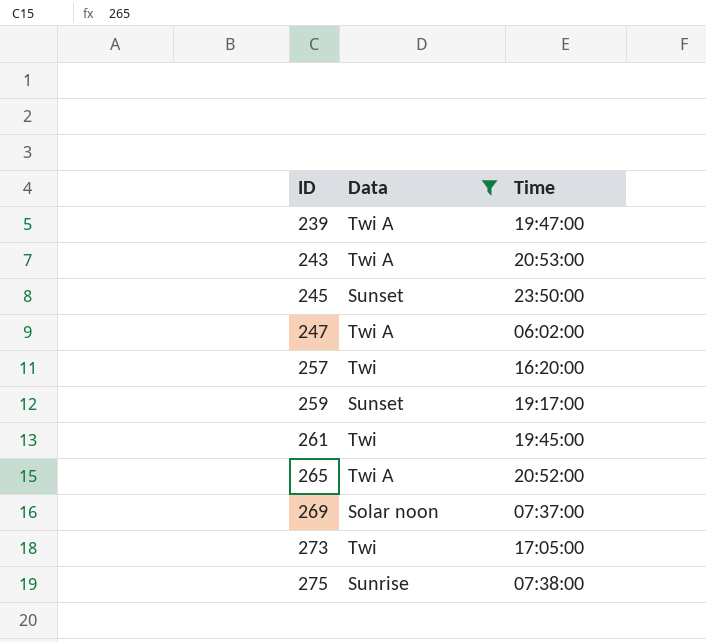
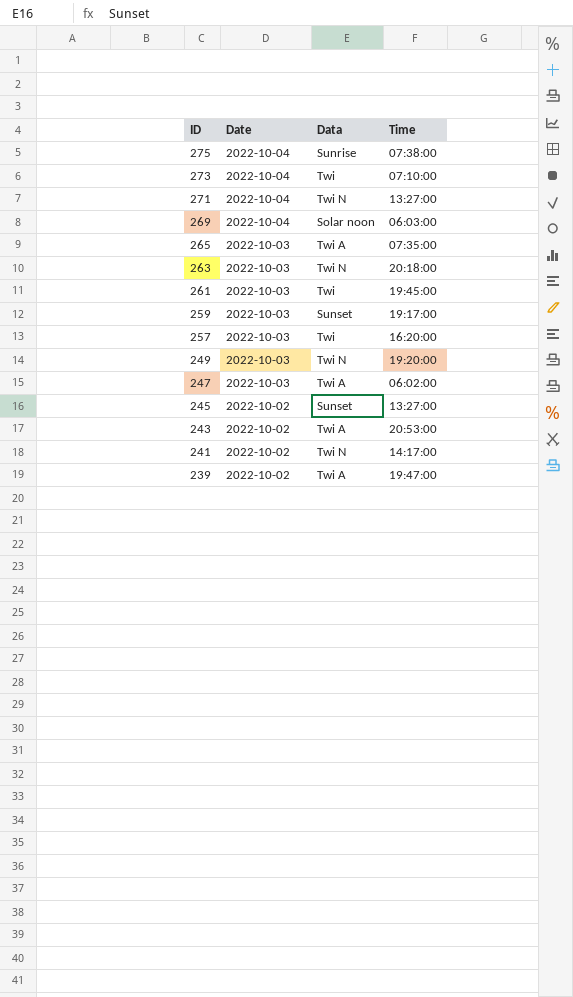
filter: Data != Twi N -> none
row order: ID ascending -> ID descending
column Date | position: none -> 2
273 | Time: 17:05:00 -> 07:10:00
269 | Time: 07:37:00 -> 06:03:00
265 | Time: 20:52:00 -> 07:35:00
245 | Time: 23:50:00 -> 13:27:00

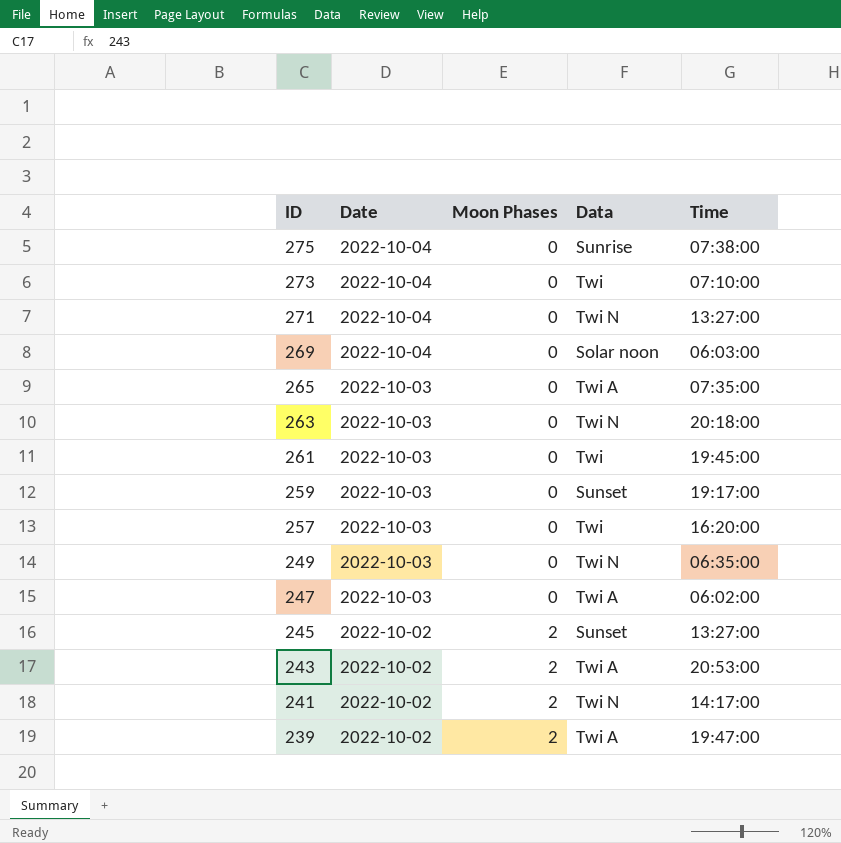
column Moon Phases | position: none -> 3
249 | Time: 19:20:00 -> 06:35:00

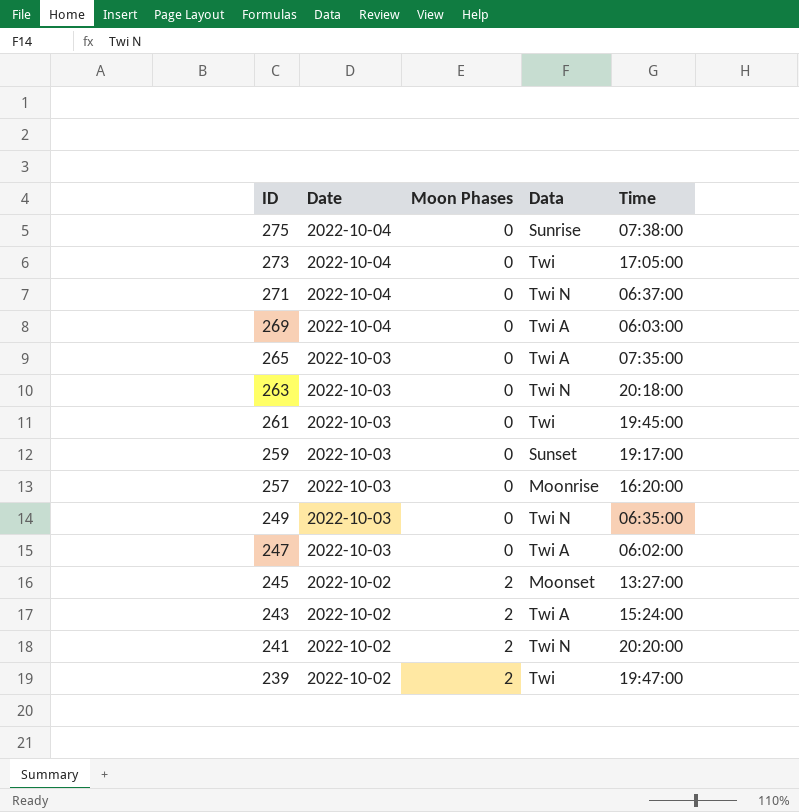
273 | Time: 07:10:00 -> 17:05:00
271 | Time: 13:27:00 -> 06:37:00
269 | Data: Solar noon -> Twi A
257 | Data: Twi -> Moonrise
245 | Data: Sunset -> Moonset
243 | Time: 20:53:00 -> 15:24:00
241 | Time: 14:17:00 -> 20:20:00
239 | Data: Twi A -> Twi

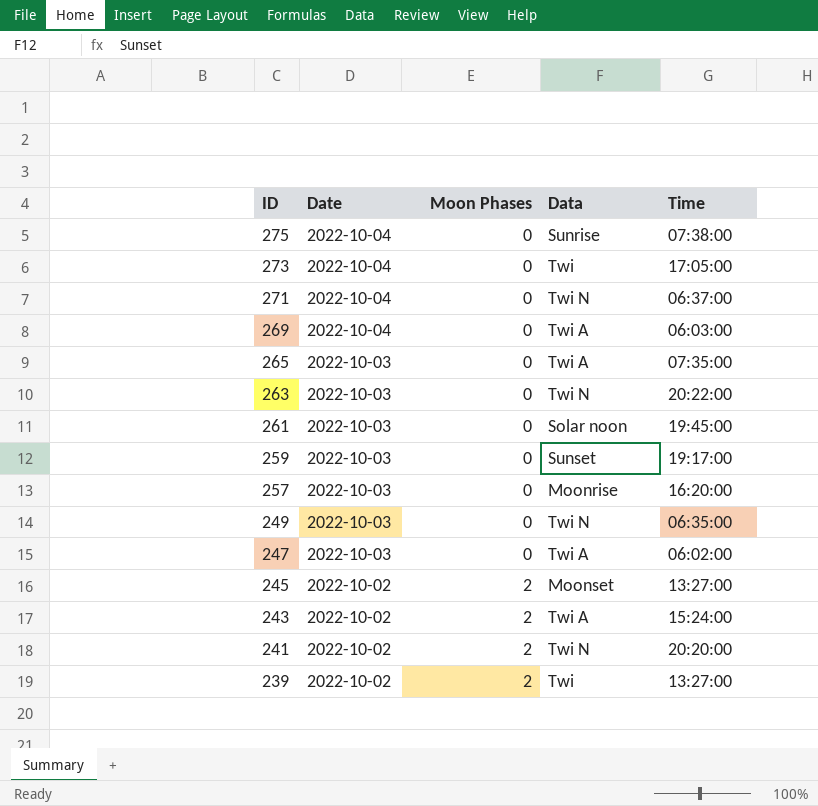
263 | Time: 20:18:00 -> 20:22:00
261 | Data: Twi -> Solar noon
239 | Time: 19:47:00 -> 13:27:00

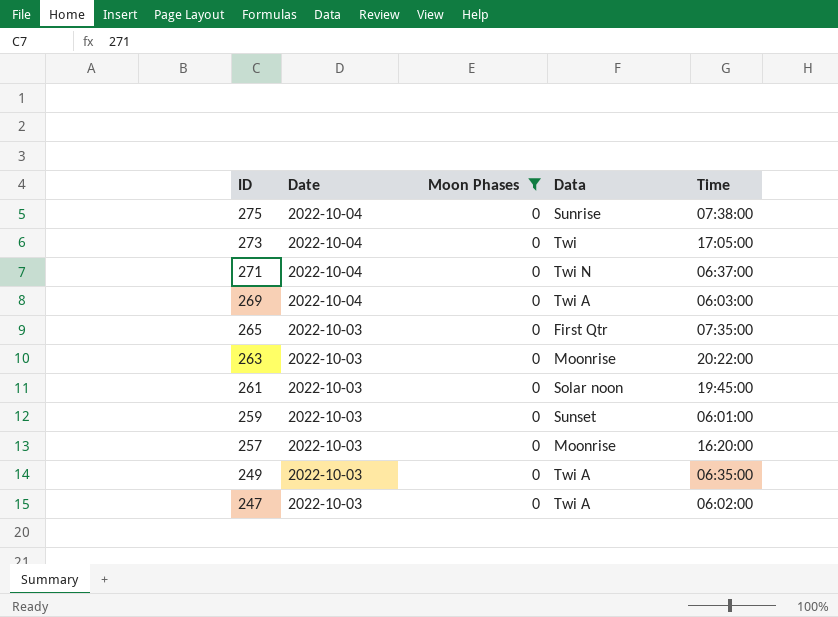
filter: none -> Moon Phases = 0
265 | Data: Twi A -> First Qtr
263 | Data: Twi N -> Moonrise
259 | Time: 19:17:00 -> 06:01:00
249 | Data: Twi N -> Twi A

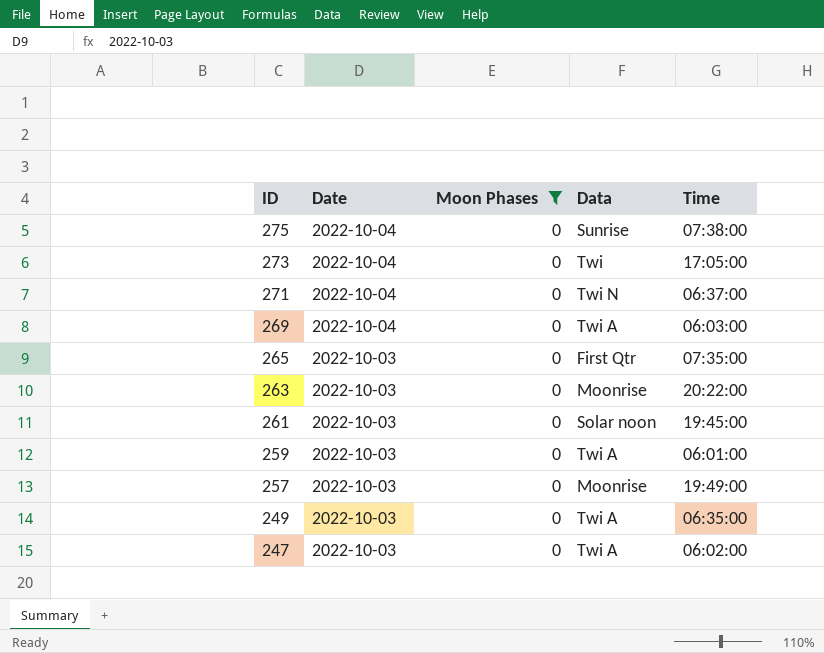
259 | Data: Sunset -> Twi A
257 | Time: 16:20:00 -> 19:49:00

